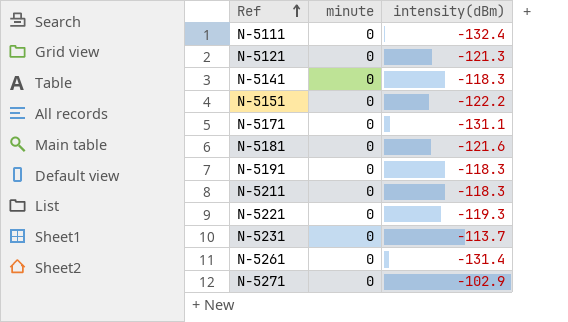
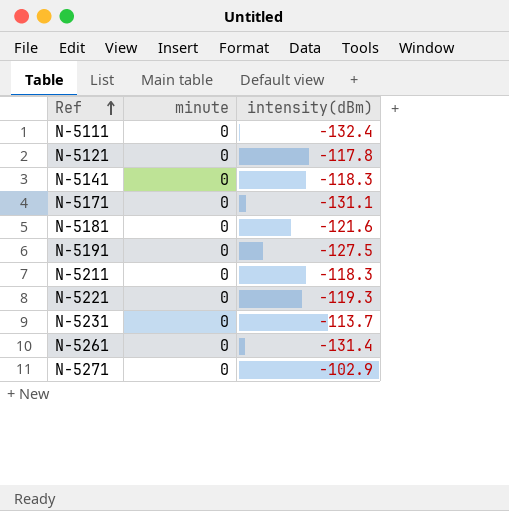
row N-5151: 0 | -122.2 -> none
N-5121 | intensity(dBm): -121.3 -> -117.8
N-5191 | intensity(dBm): -118.3 -> -127.5

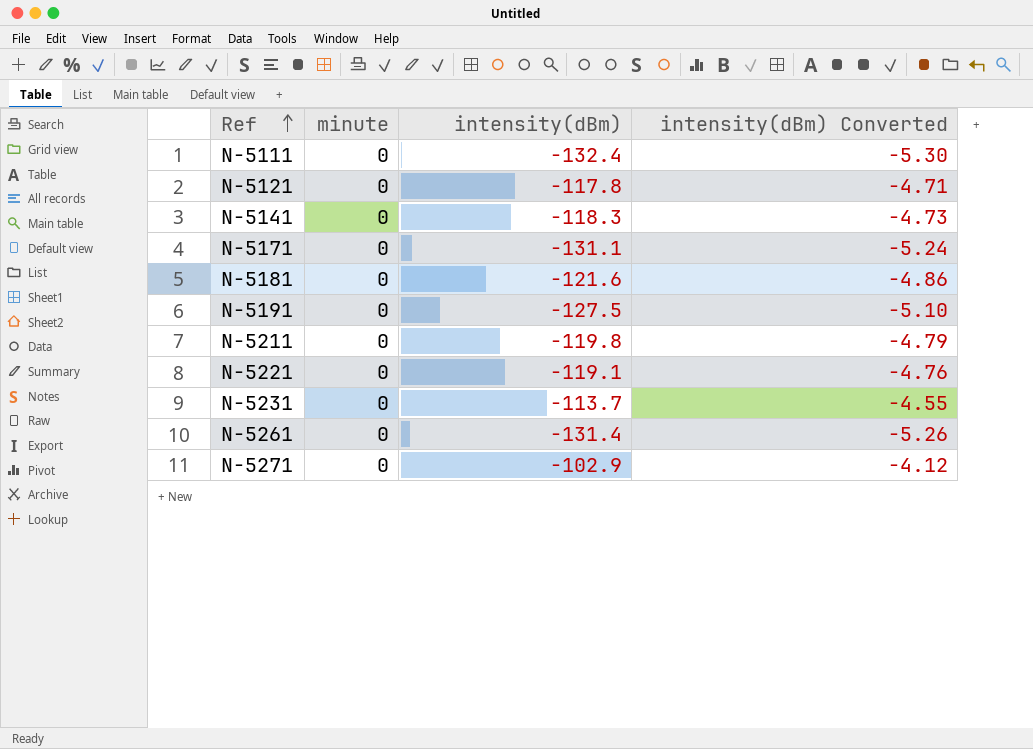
column intensity(dBm) Converted | formula: none -> [intensity(dBm)] * 0.04
N-5211 | intensity(dBm): -118.3 -> -119.8
N-5221 | intensity(dBm): -119.3 -> -119.1

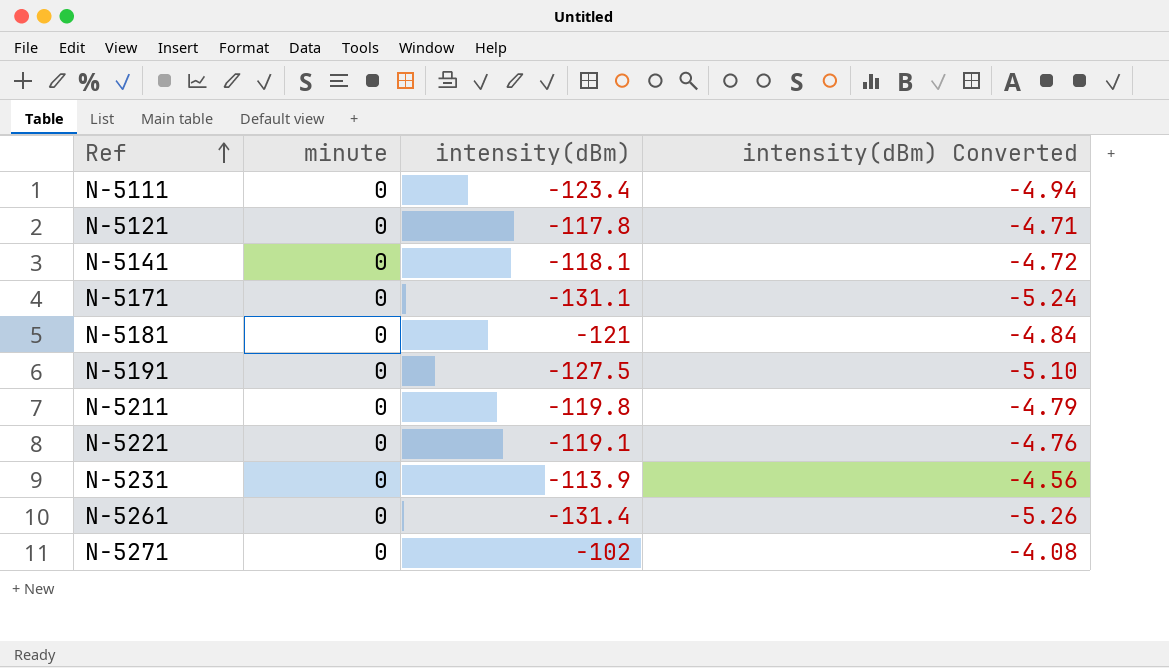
N-5111 | intensity(dBm): -132.4 -> -123.4
N-5111 | intensity(dBm) Converted: -5.30 -> -4.94
N-5141 | intensity(dBm): -118.3 -> -118.1
N-5141 | intensity(dBm) Converted: -4.73 -> -4.72
N-5181 | intensity(dBm): -121.6 -> -121
N-5181 | intensity(dBm) Converted: -4.86 -> -4.84
N-5231 | intensity(dBm): -113.7 -> -113.9
N-5231 | intensity(dBm) Converted: -4.55 -> -4.56
N-5271 | intensity(dBm): -102.9 -> -102
N-5271 | intensity(dBm) Converted: -4.12 -> -4.08

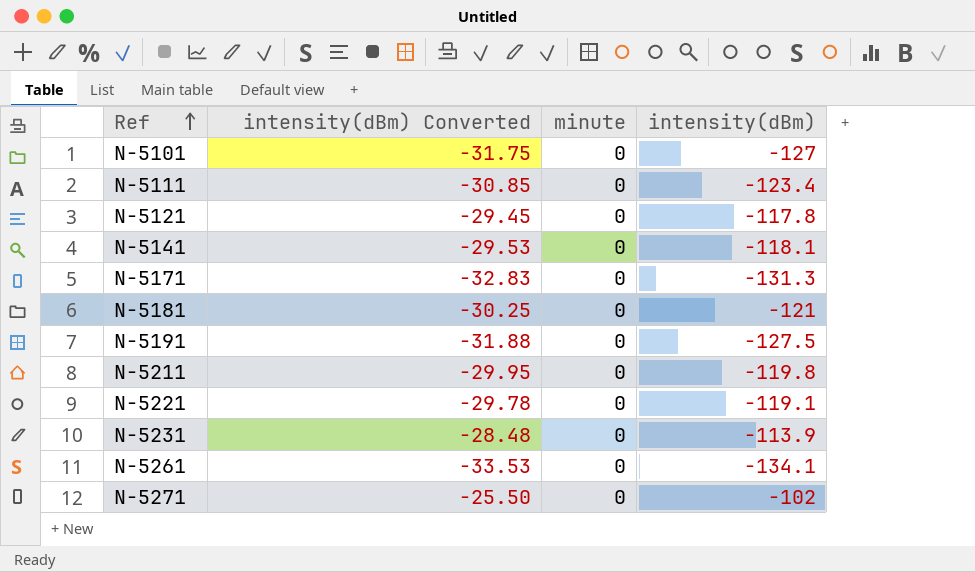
column intensity(dBm) Converted | formula: [intensity(dBm)] * 0.04 -> [intensity(dBm)] * 0.25
column intensity(dBm) Converted | position: 4 -> 2
row N-5101: none -> -31.75 | 0 | -127
N-5171 | intensity(dBm): -131.1 -> -131.3
N-5261 | intensity(dBm): -131.4 -> -134.1

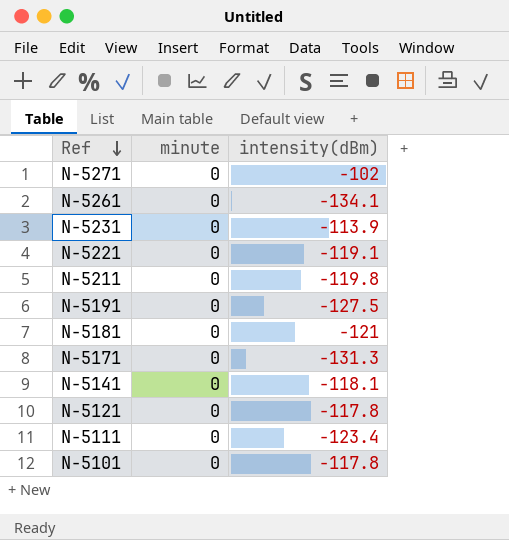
row order: Ref ascending -> Ref descending
column intensity(dBm) Converted | formula: [intensity(dBm)] * 0.25 -> none
N-5101 | intensity(dBm): -127 -> -117.8

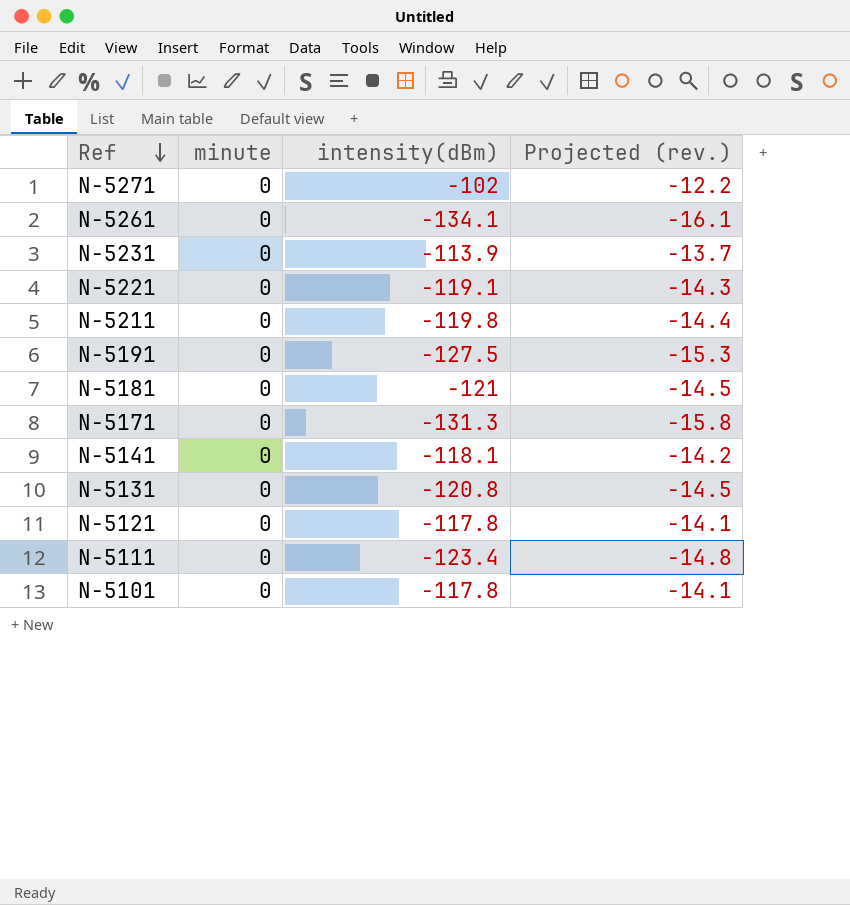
column Projected (rev.) | formula: none -> [intensity(dBm)] * 0.12
row N-5131: none -> 0 | -120.8 | -14.5

